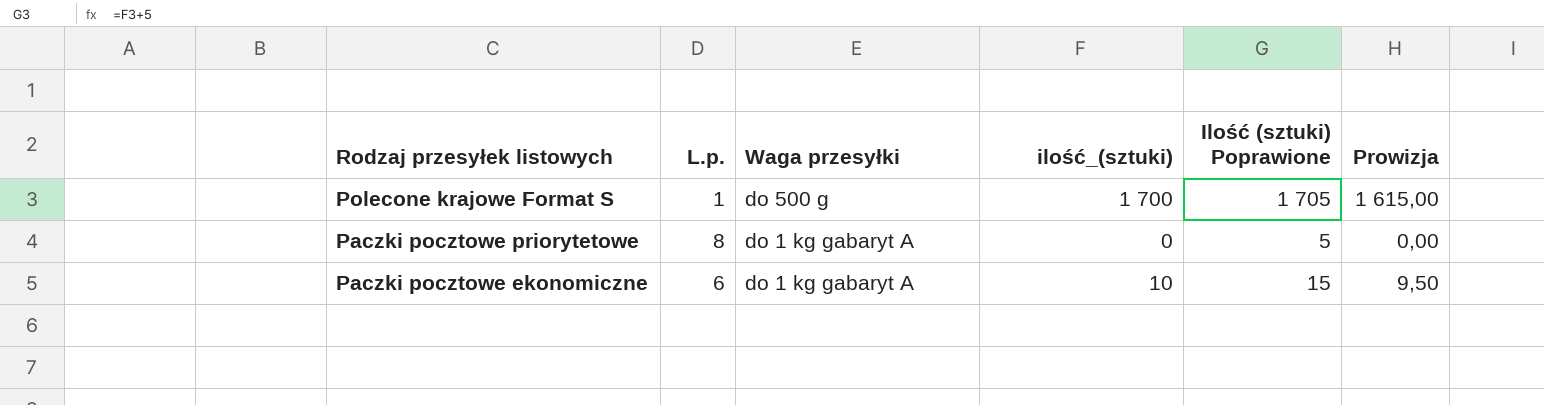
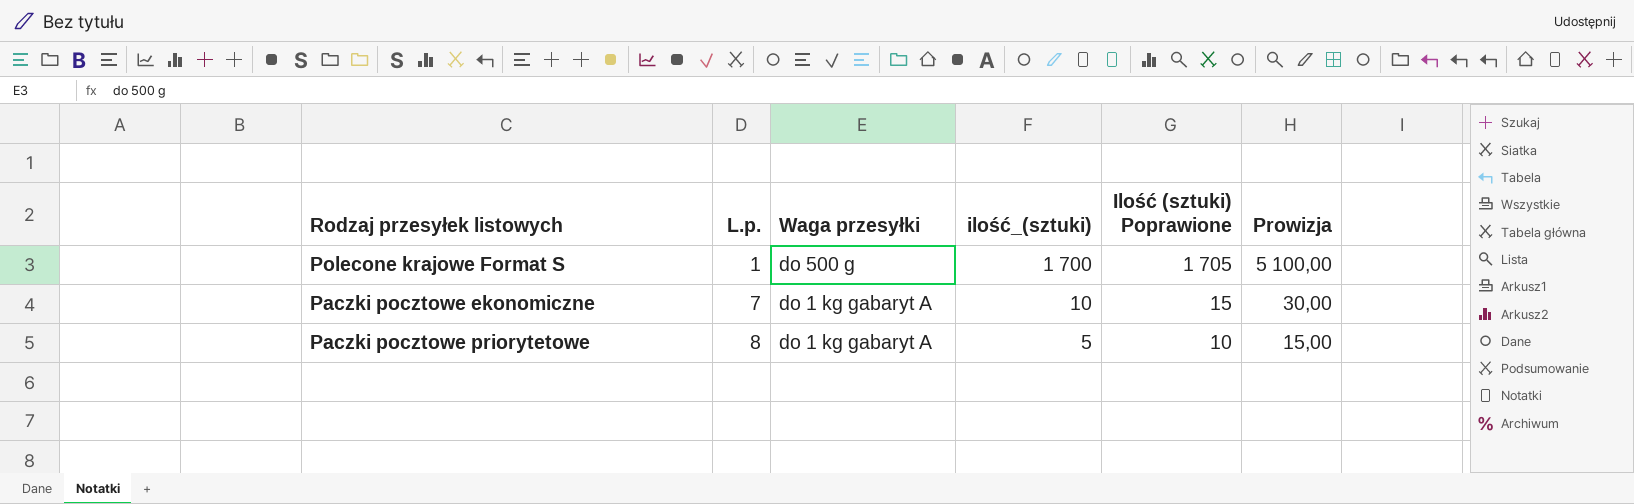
row order: Rodzaj przesyłek listowych descending -> L.p. ascending
column Prowizja | formula: [ilość_(sztuki)] * 0,95 -> [ilość_(sztuki)] * 3
Paczki pocztowe ekonomiczne | L.p.: 6 -> 7
Paczki pocztowe priorytetowe | ilość_(sztuki): 0 -> 5
Paczki pocztowe priorytetowe | Ilość (sztuki) Poprawione: 5 -> 10

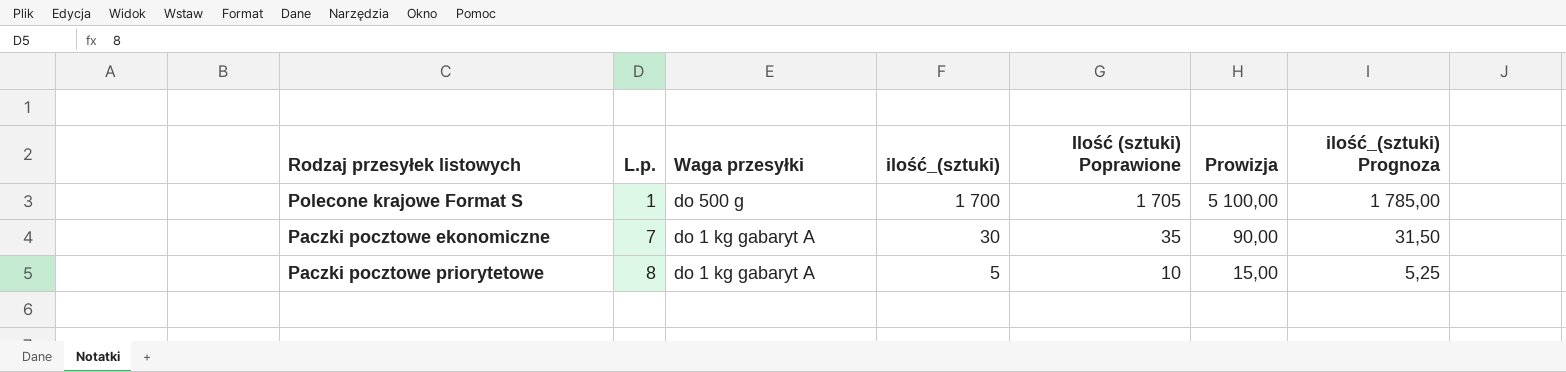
column ilość_(sztuki) Prognoza | formula: none -> [ilość_(sztuki)] * 1,05
Paczki pocztowe ekonomiczne | ilość_(sztuki): 10 -> 30
Paczki pocztowe ekonomiczne | Ilość (sztuki) Poprawione: 15 -> 35
Paczki pocztowe ekonomiczne | Prowizja: 30,00 -> 90,00

